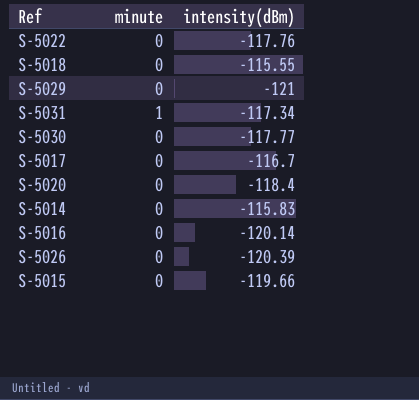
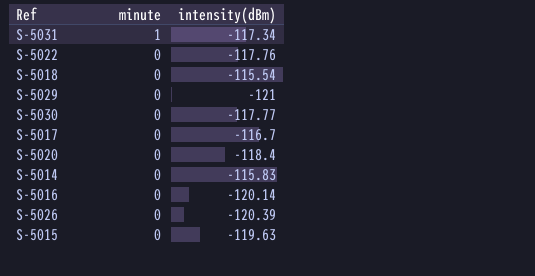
row order: none -> minute descending
S-5018 | intensity(dBm): -115.55 -> -115.54
S-5015 | intensity(dBm): -119.66 -> -119.63

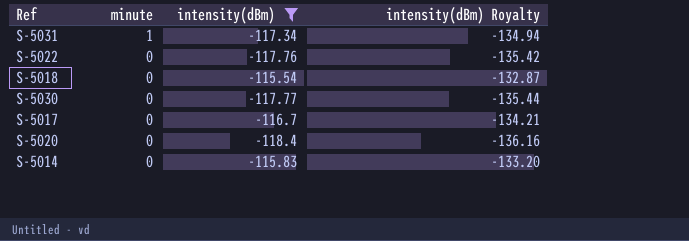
filter: none -> intensity(dBm) >= -118.4
column intensity(dBm) Royalty | formula: none -> [intensity(dBm)] * 1.15

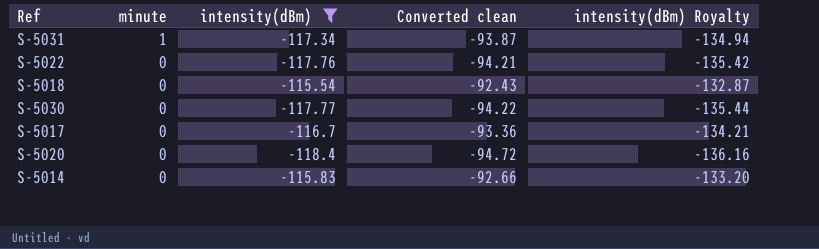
column Converted clean | formula: none -> [intensity(dBm)] * 0.8

